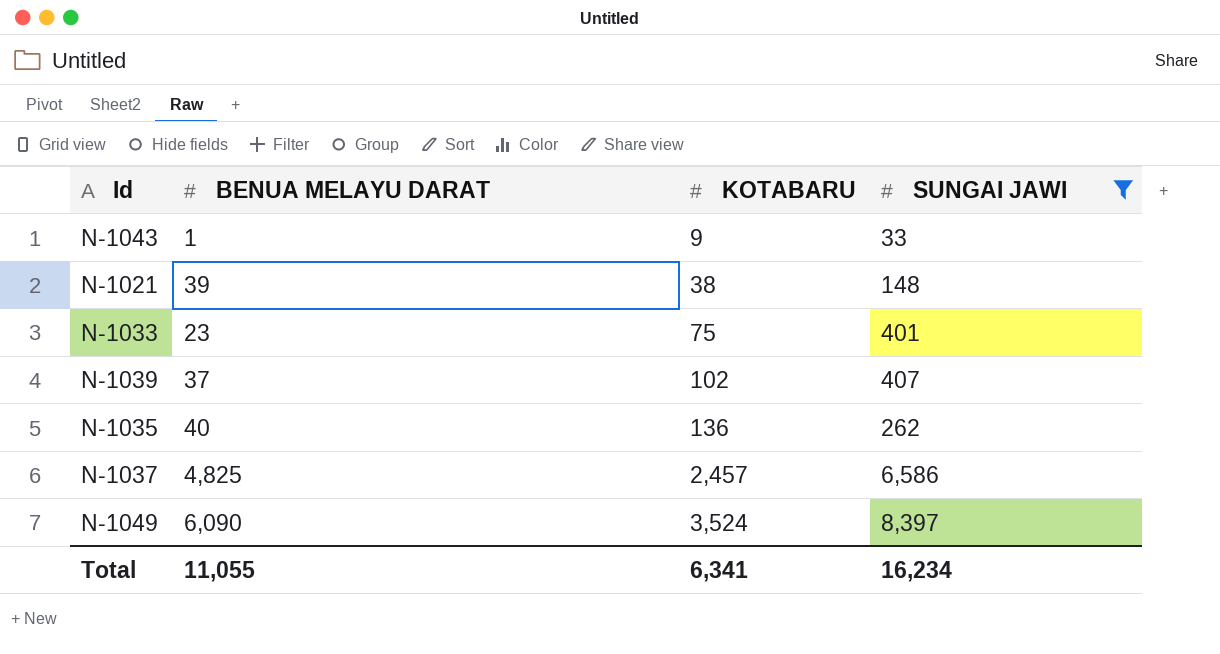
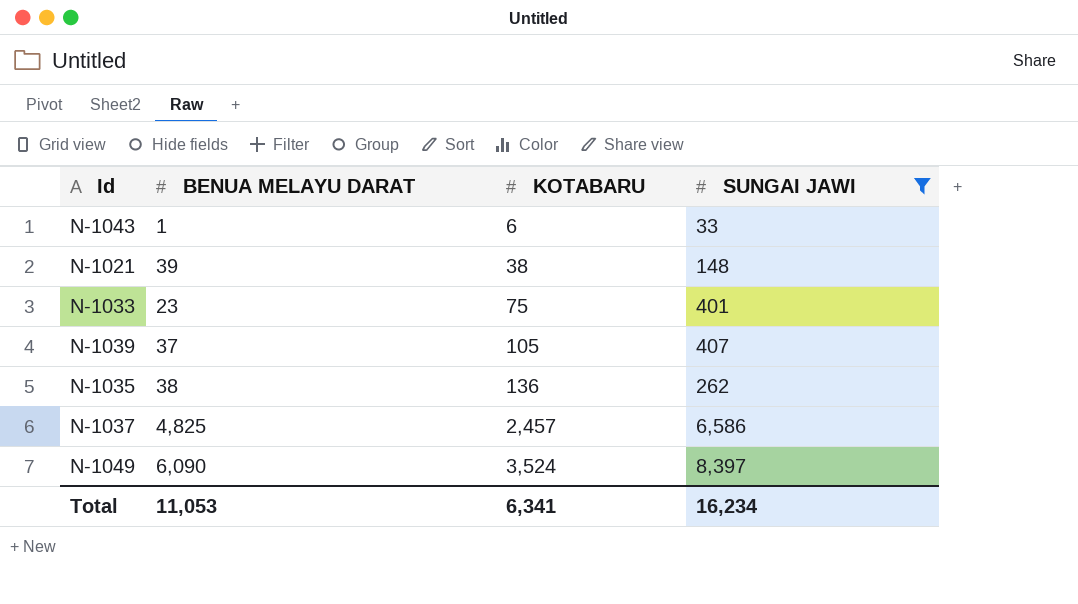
N-1043 | KOTABARU: 9 -> 6
N-1039 | KOTABARU: 102 -> 105
N-1035 | BENUA MELAYU DARAT: 40 -> 38
Total | BENUA MELAYU DARAT: 11,055 -> 11,053

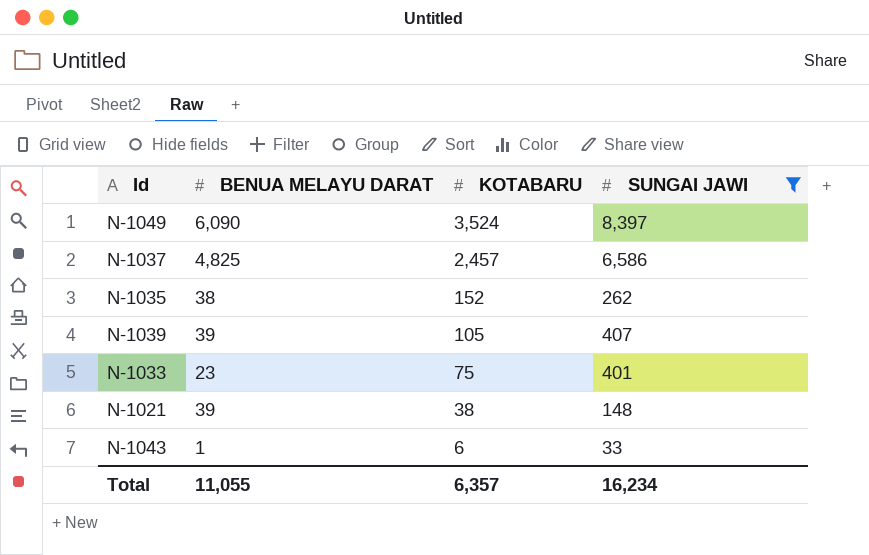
row order: KOTABARU ascending -> KOTABARU descending
N-1035 | KOTABARU: 136 -> 152
N-1039 | BENUA MELAYU DARAT: 37 -> 39
Total | BENUA MELAYU DARAT: 11,053 -> 11,055
Total | KOTABARU: 6,341 -> 6,357

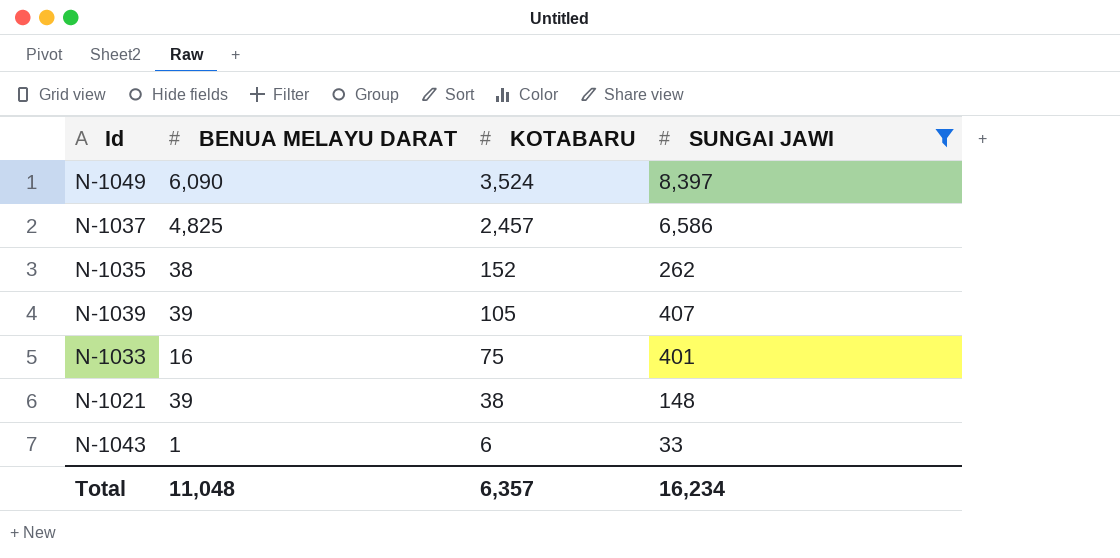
N-1033 | BENUA MELAYU DARAT: 23 -> 16
Total | BENUA MELAYU DARAT: 11,055 -> 11,048

